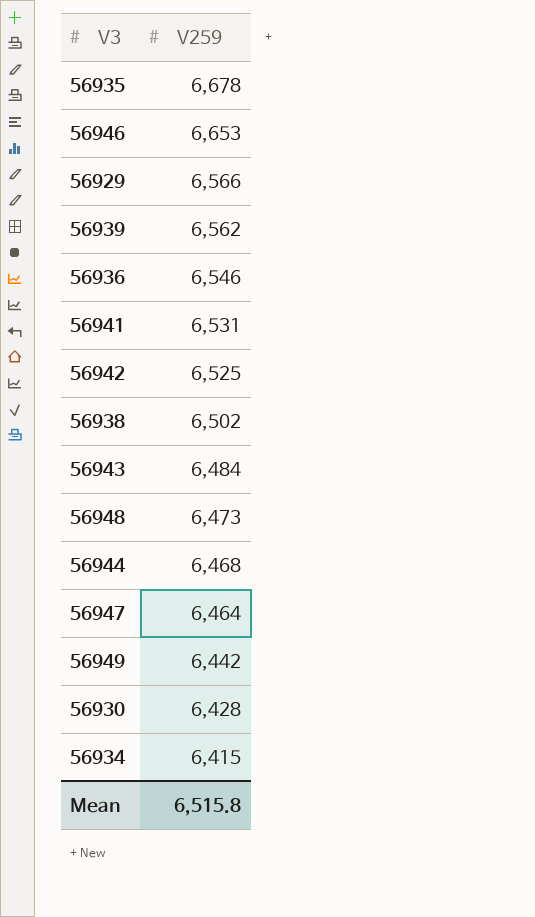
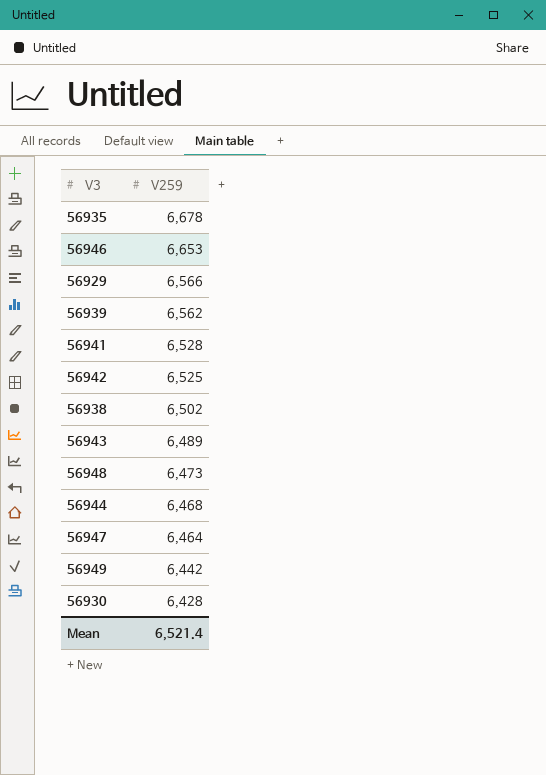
row 56936: 6,546 -> none
row 56934: 6,415 -> none
56941 | V259: 6,531 -> 6,528
56943 | V259: 6,484 -> 6,489
Mean | V259: 6,515.8 -> 6,521.4

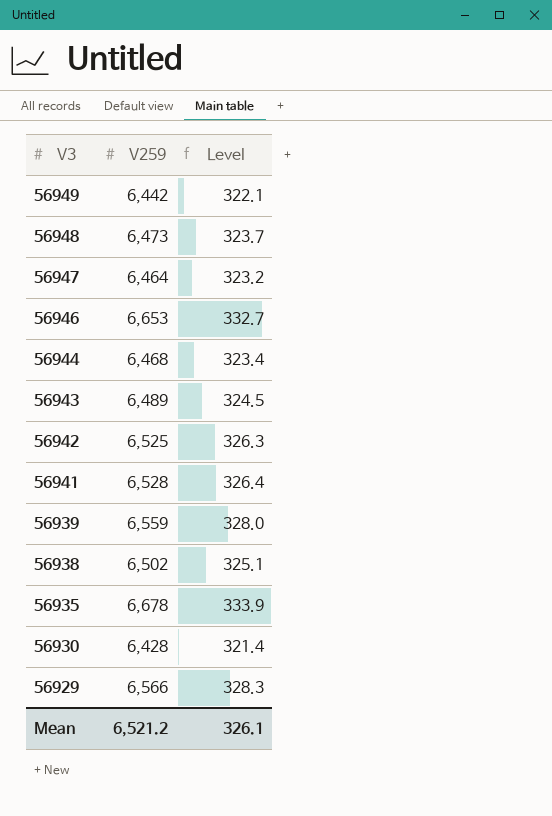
row order: V259 descending -> V3 descending
column Level | formula: none -> [V259] * 0.05
56939 | V259: 6,562 -> 6,559
Mean | V259: 6,521.4 -> 6,521.2

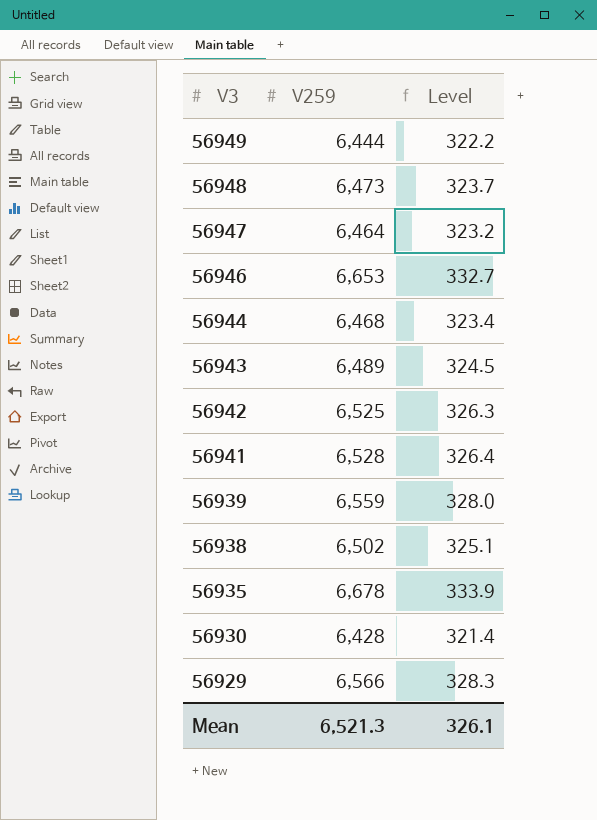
56949 | V259: 6,442 -> 6,444
56949 | Level: 322.1 -> 322.2
Mean | V259: 6,521.2 -> 6,521.3

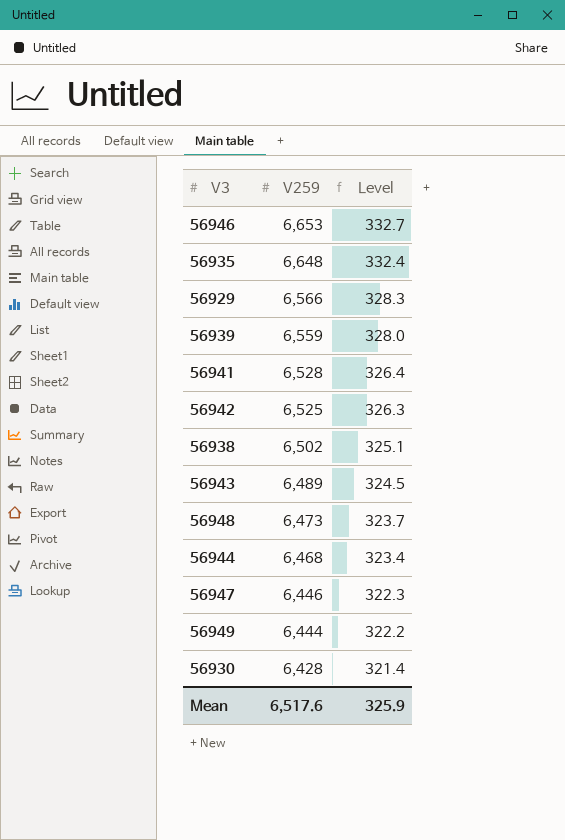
row order: V3 descending -> V259 descending
56935 | V259: 6,678 -> 6,648
56935 | Level: 333.9 -> 332.4
56947 | V259: 6,464 -> 6,446
56947 | Level: 323.2 -> 322.3
Mean | V259: 6,521.3 -> 6,517.6
Mean | Level: 326.1 -> 325.9

